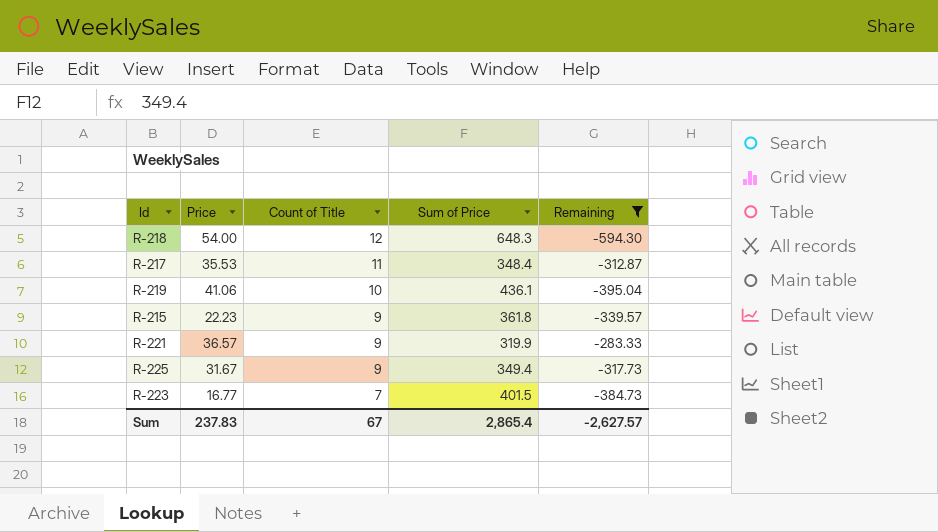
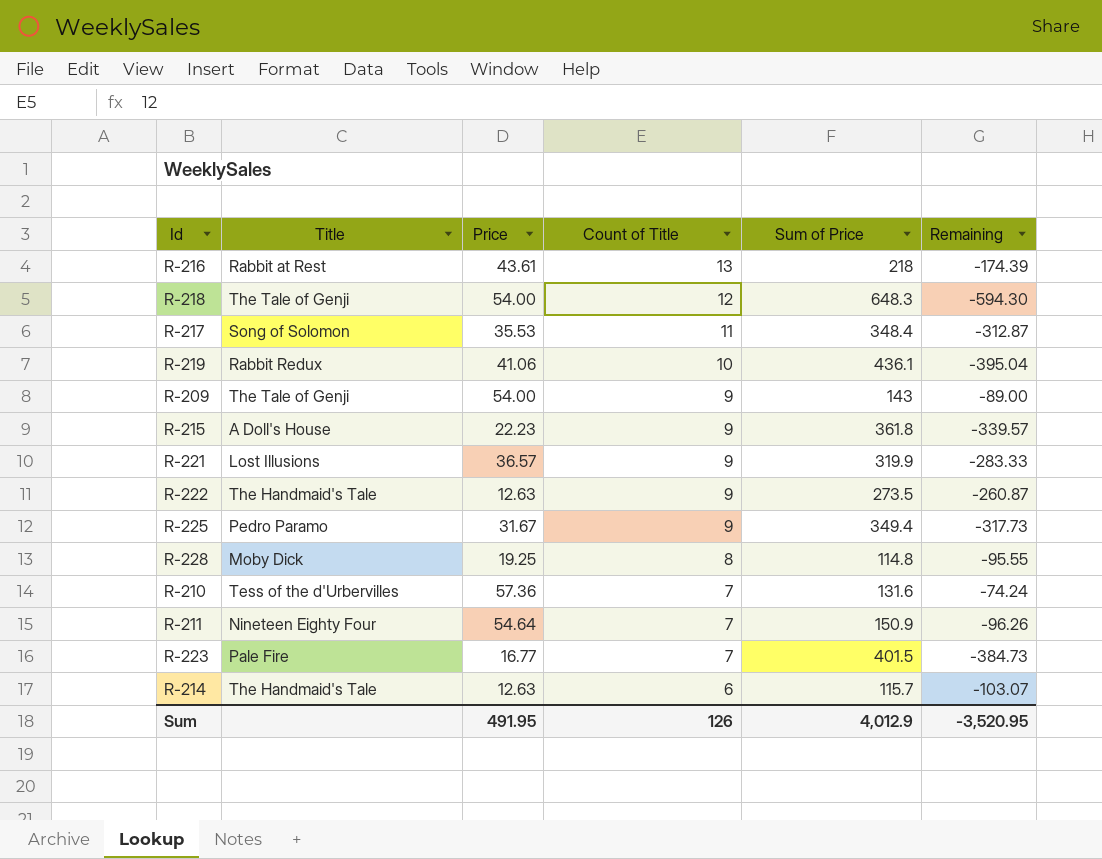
filter: Remaining <= -283.33 -> none
column Title | position: none -> 2
Sum | Price: 237.83 -> 491.95
Sum | Count of Title: 67 -> 126
Sum | Sum of Price: 2,865.4 -> 4,012.9
Sum | Remaining: -2,627.57 -> -3,520.95

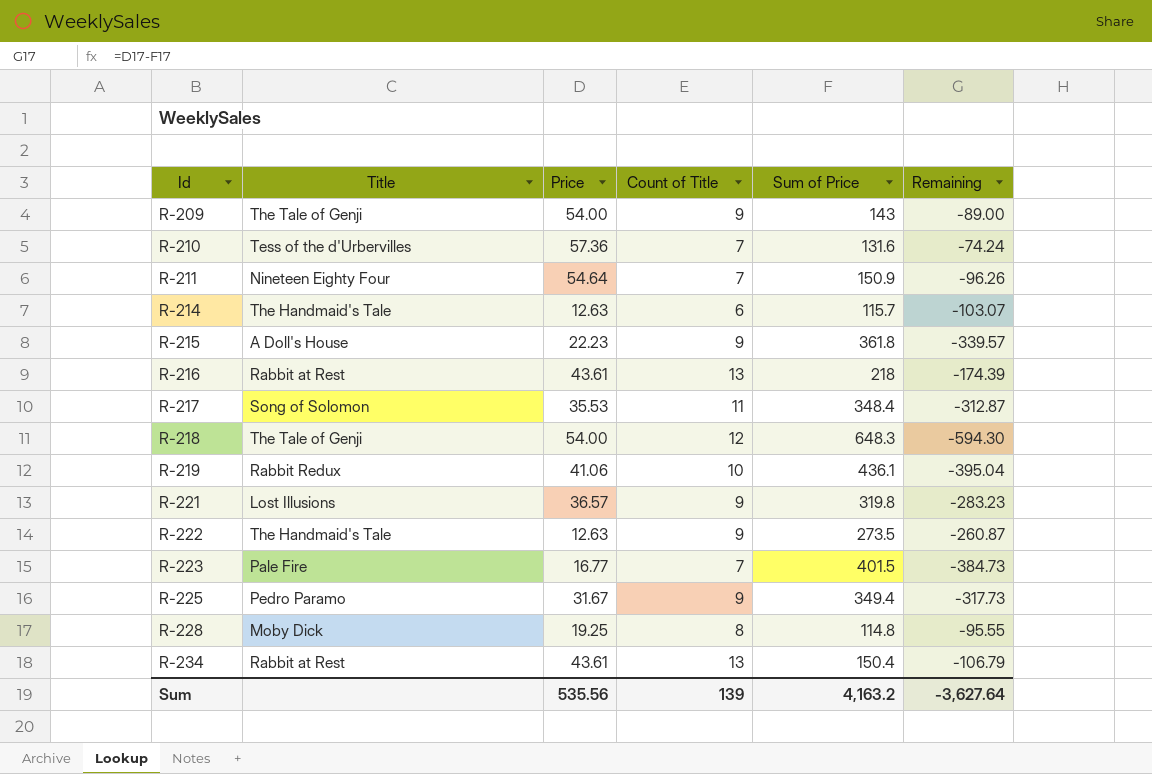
row order: Count of Title descending -> Id ascending
R-221 | Sum of Price: 319.9 -> 319.8
R-221 | Remaining: -283.33 -> -283.23
row R-234: none -> Rabbit at Rest | 43.61 | 13 | 150.4 | -106.79
Sum | Price: 491.95 -> 535.56
Sum | Count of Title: 126 -> 139
Sum | Sum of Price: 4,012.9 -> 4,163.2
Sum | Remaining: -3,520.95 -> -3,627.64

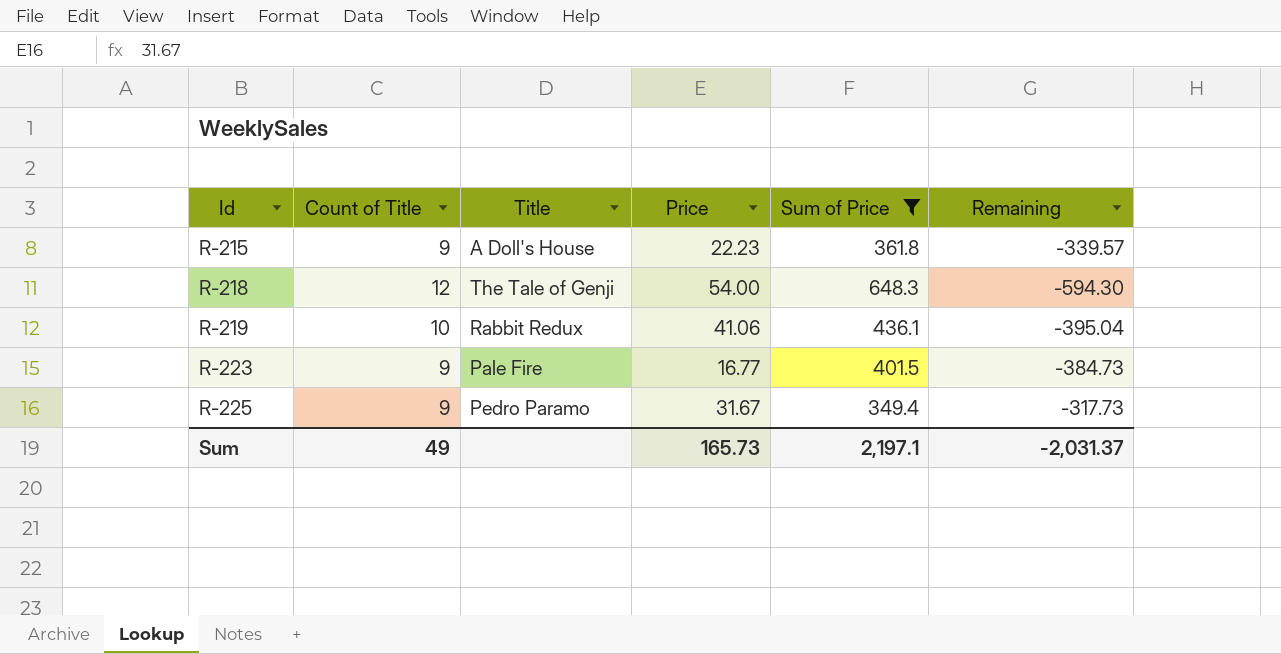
filter: none -> Sum of Price >= 349.4
column Count of Title | position: 4 -> 2
R-223 | Count of Title: 7 -> 9
Sum | Count of Title: 139 -> 49
Sum | Price: 535.56 -> 165.73
Sum | Sum of Price: 4,163.2 -> 2,197.1
Sum | Remaining: -3,627.64 -> -2,031.37

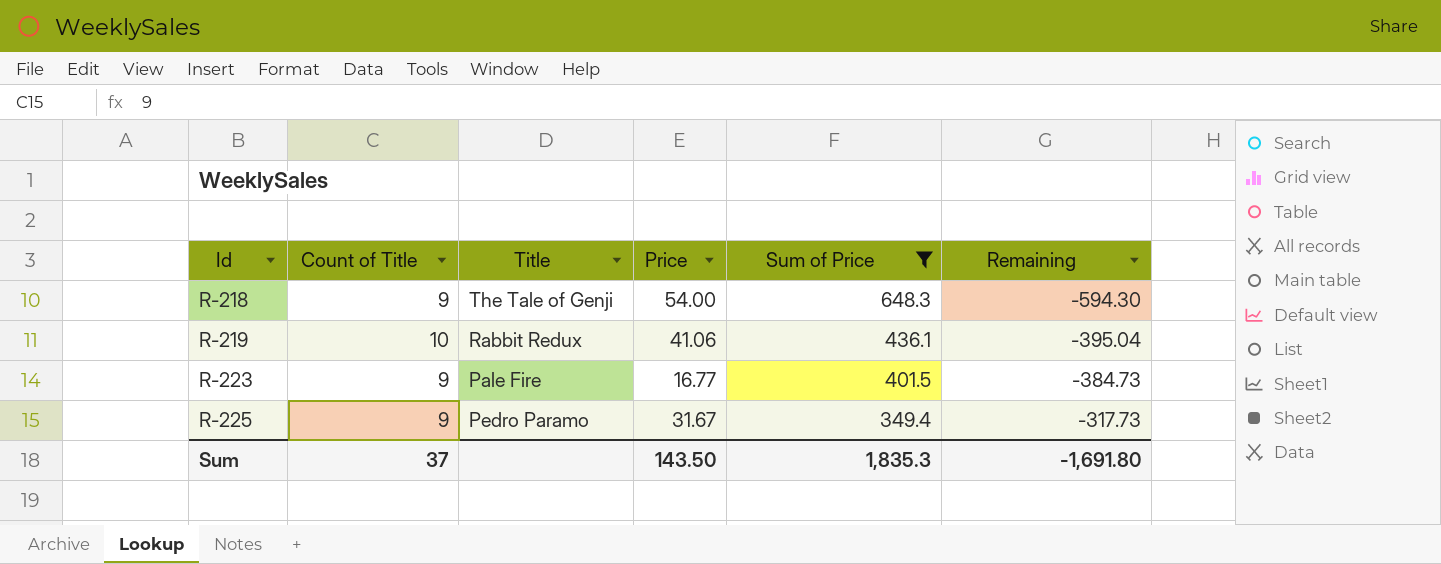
row R-215: 9 | A Doll's House | 22.23 | 361.8 | -339.57 -> none
R-218 | Count of Title: 12 -> 9
Sum | Count of Title: 49 -> 37
Sum | Price: 165.73 -> 143.50
Sum | Sum of Price: 2,197.1 -> 1,835.3
Sum | Remaining: -2,031.37 -> -1,691.80

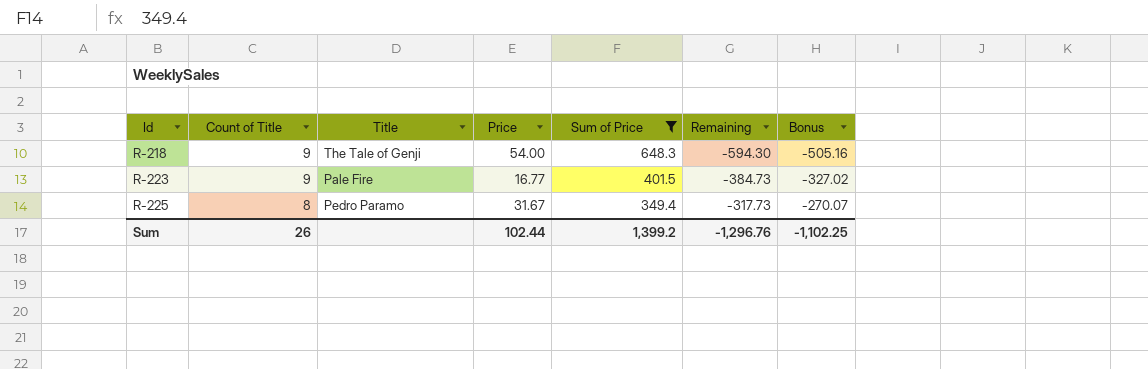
column Bonus | formula: none -> [Remaining] * 0.85
row R-219: 10 | Rabbit Redux | 41.06 | 436.1 | -395.04 -> none
R-225 | Count of Title: 9 -> 8
Sum | Count of Title: 37 -> 26
Sum | Price: 143.50 -> 102.44
Sum | Sum of Price: 1,835.3 -> 1,399.2
Sum | Remaining: -1,691.80 -> -1,296.76

